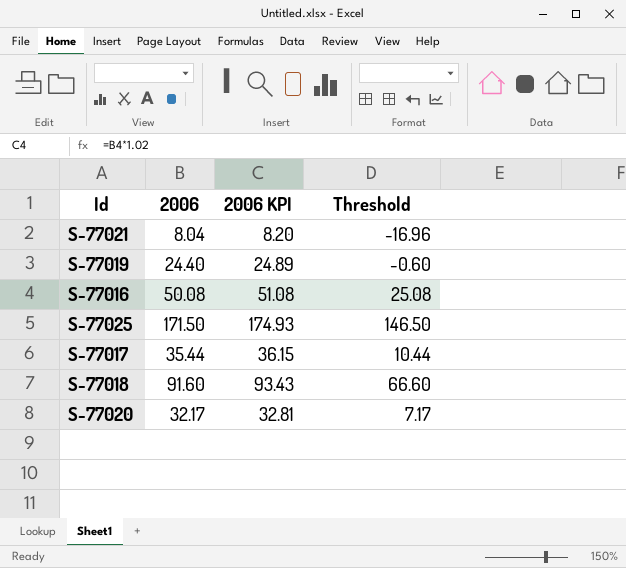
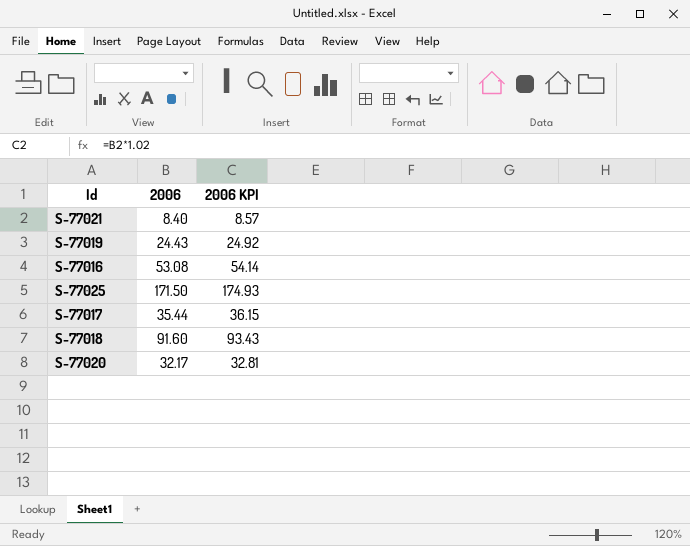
column Threshold | formula: [2006] - 25 -> none
S-77021 | 2006: 8.04 -> 8.40
S-77021 | 2006 KPI: 8.20 -> 8.57
S-77019 | 2006: 24.40 -> 24.43
S-77019 | 2006 KPI: 24.89 -> 24.92
S-77016 | 2006: 50.08 -> 53.08
S-77016 | 2006 KPI: 51.08 -> 54.14

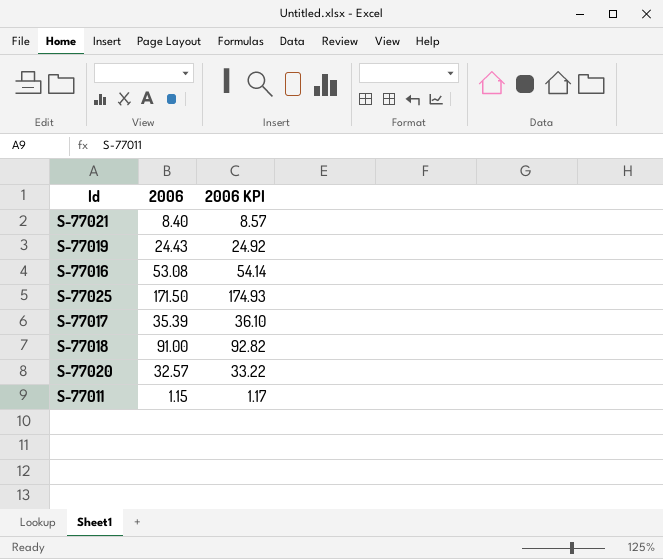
S-77017 | 2006: 35.44 -> 35.39
S-77017 | 2006 KPI: 36.15 -> 36.10
S-77018 | 2006: 91.60 -> 91.00
S-77018 | 2006 KPI: 93.43 -> 92.82
S-77020 | 2006: 32.17 -> 32.57
S-77020 | 2006 KPI: 32.81 -> 33.22
row S-77011: none -> 1.15 | 1.17

